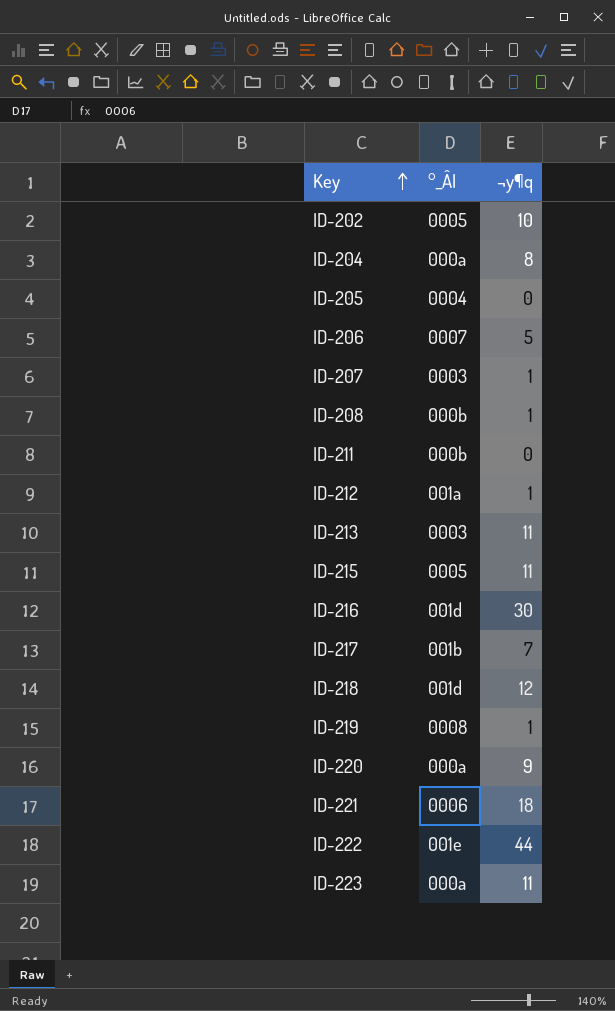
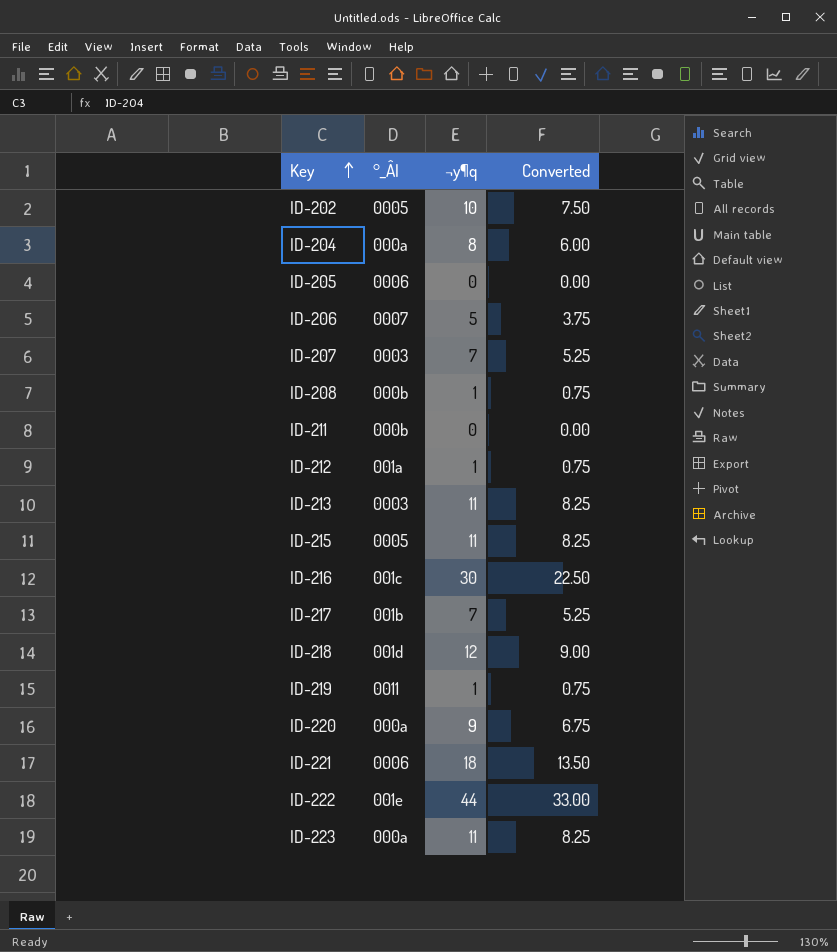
column Converted | formula: none -> [¬y¶q] * 0.75
ID-205 | °_ÂI: 0004 -> 0006
ID-207 | ¬y¶q: 1 -> 7
ID-216 | °_ÂI: 001d -> 001c
ID-219 | °_ÂI: 0008 -> 0011

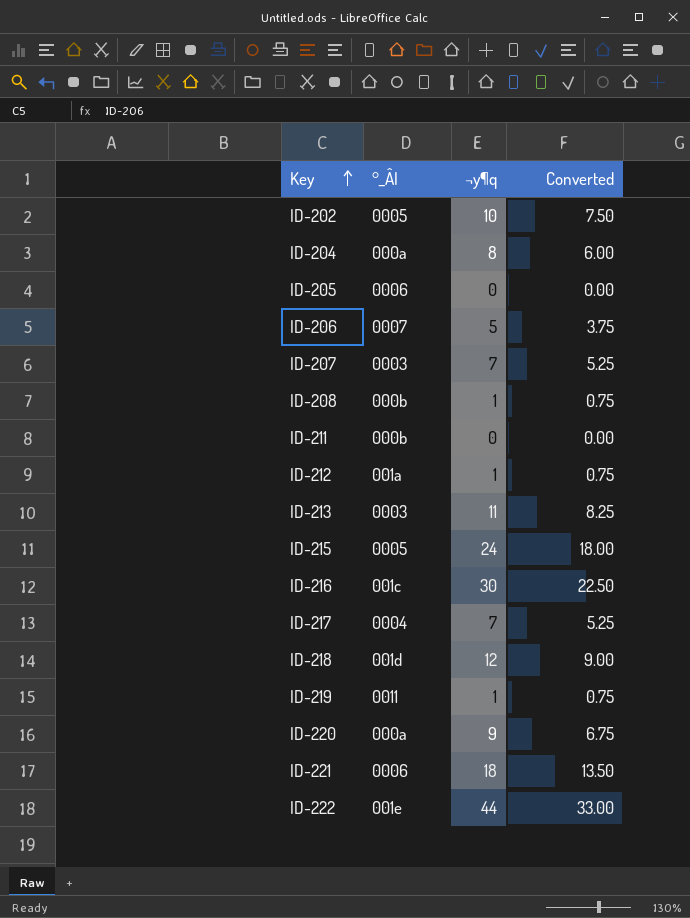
row ID-223: 000a | 11 | 8.25 -> none
ID-215 | ¬y¶q: 11 -> 24
ID-215 | Converted: 8.25 -> 18.00
ID-217 | °_ÂI: 001b -> 0004

